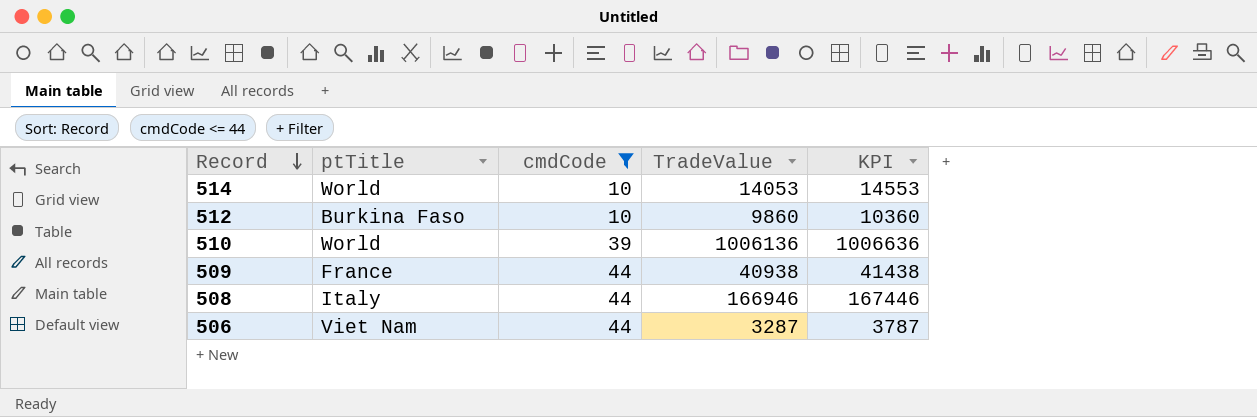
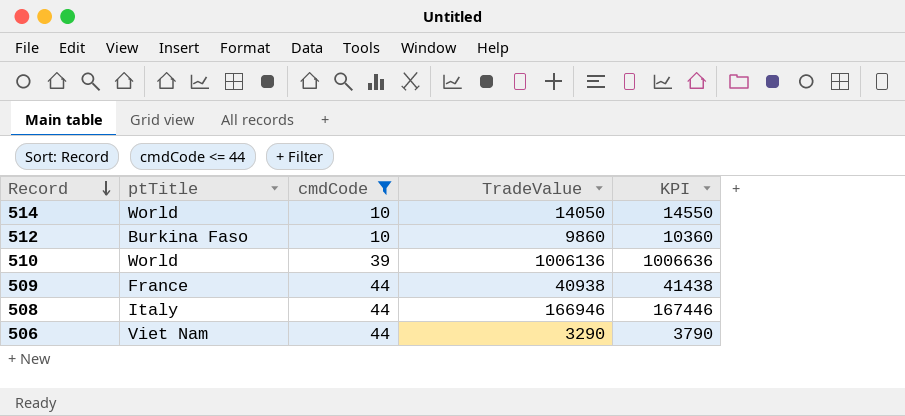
514 | TradeValue: 14053 -> 14050
514 | KPI: 14553 -> 14550
506 | TradeValue: 3287 -> 3290
506 | KPI: 3787 -> 3790

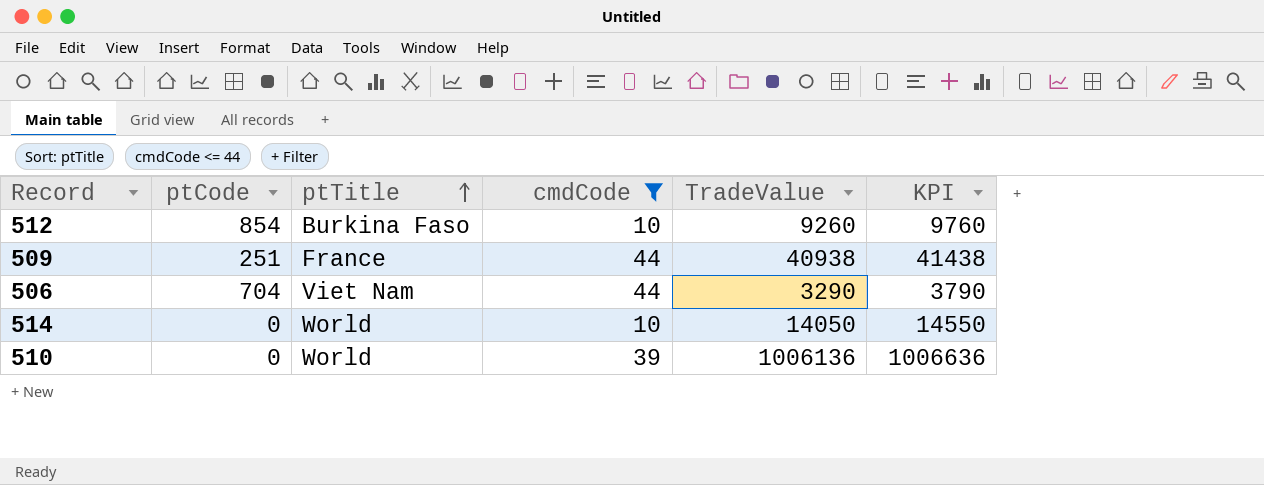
row order: Record descending -> ptTitle ascending
column ptCode | position: none -> 2
row 508: Italy | 44 | 166946 | 167446 -> none
512 | TradeValue: 9860 -> 9260
512 | KPI: 10360 -> 9760

